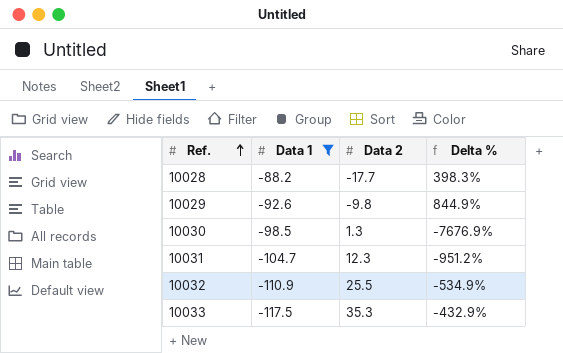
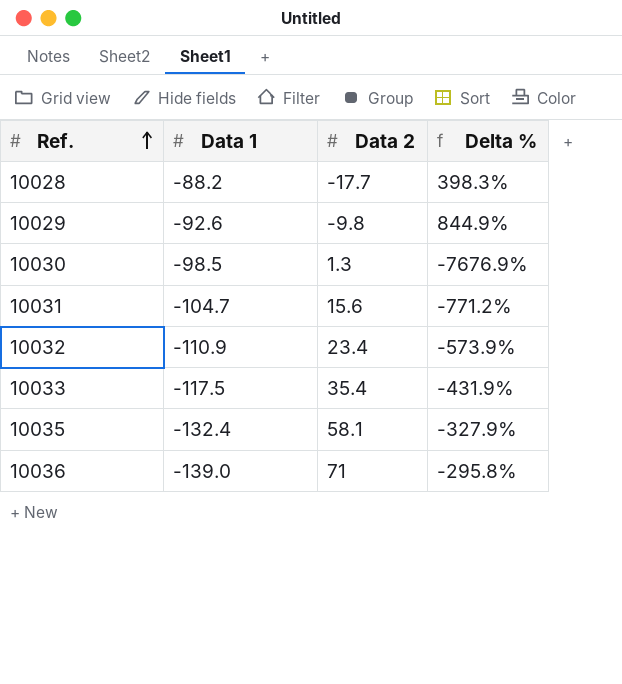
filter: Data 1 >= -117.5 -> none
10031 | Data 2: 12.3 -> 15.6
10031 | Delta %: -951.2% -> -771.2%
10032 | Data 2: 25.5 -> 23.4
10032 | Delta %: -534.9% -> -573.9%
10033 | Data 2: 35.3 -> 35.4
10033 | Delta %: -432.9% -> -431.9%

